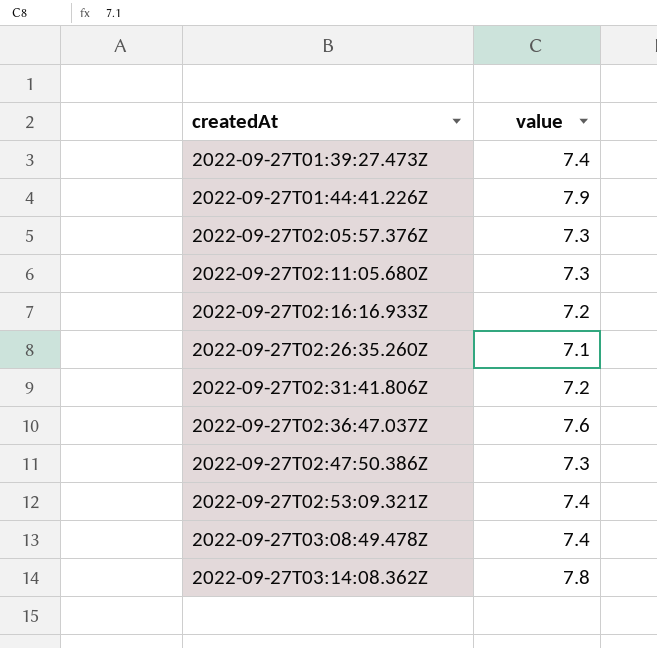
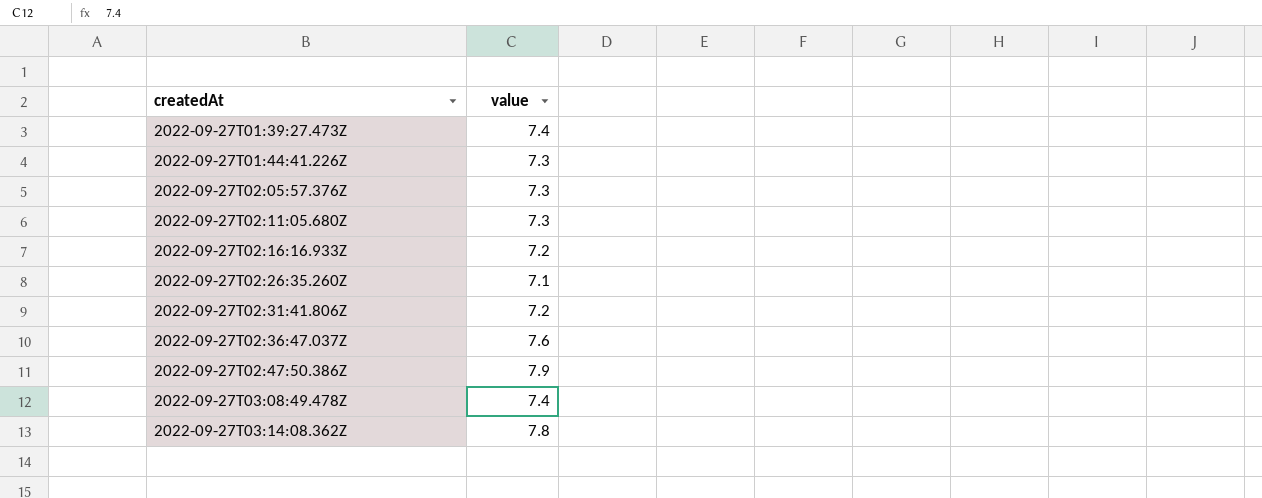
row 2022-09-27T02:53:09.321Z: 7.4 -> none
2022-09-27T01:44:41.226Z | value: 7.9 -> 7.3
2022-09-27T02:47:50.386Z | value: 7.3 -> 7.9

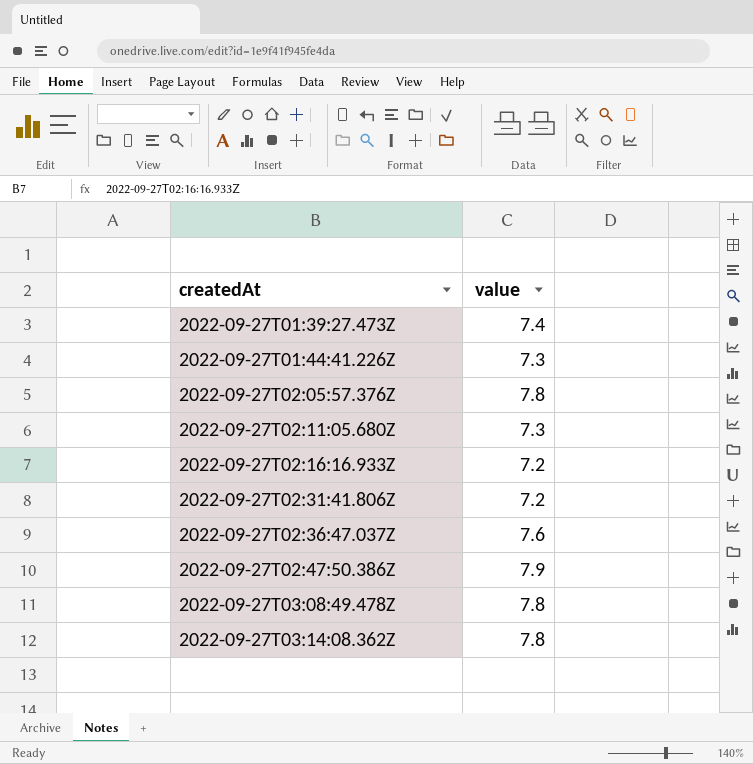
row 2022-09-27T02:26:35.260Z: 7.1 -> none
2022-09-27T02:05:57.376Z | value: 7.3 -> 7.8
2022-09-27T03:08:49.478Z | value: 7.4 -> 7.8

